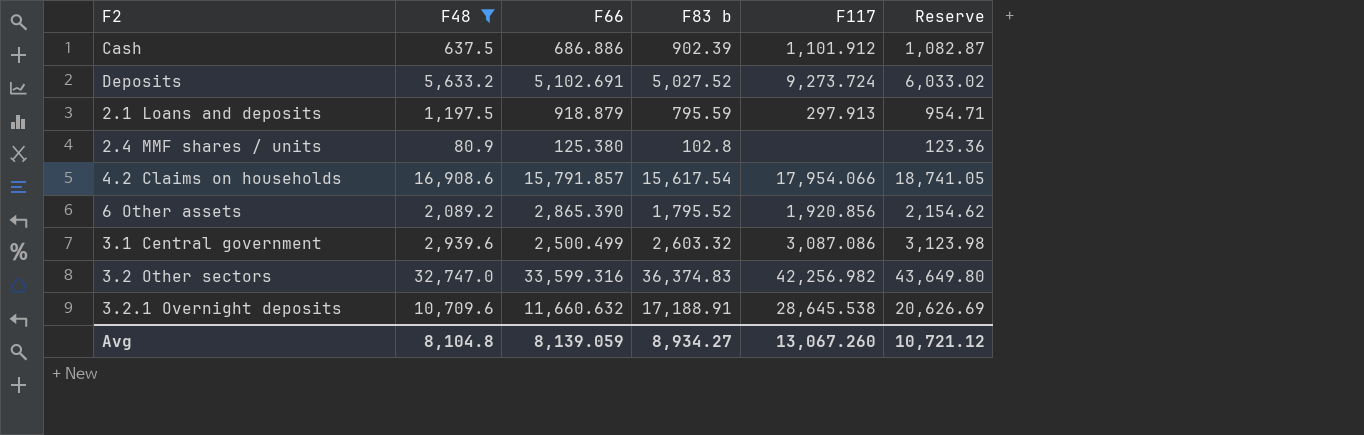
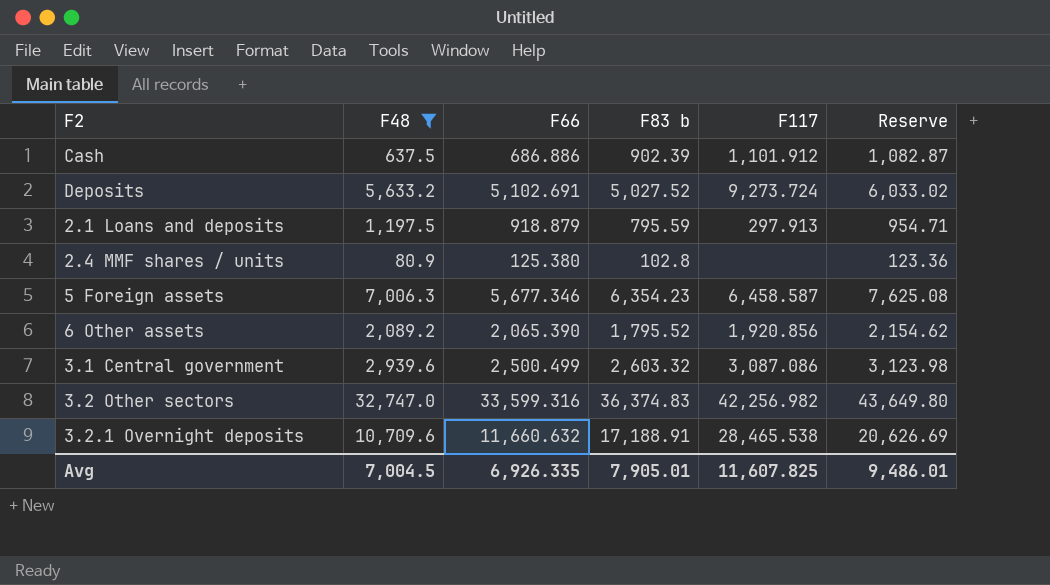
row 4.2 Claims on households: 16,908.6 | 15,791.857 | 15,617.54 | 17,954.066 | 18,741.05 -> none
row 5 Foreign assets: none -> 7,006.3 | 5,677.346 | 6,354.23 | 6,458.587 | 7,625.08
6 Other assets | F66: 2,865.390 -> 2,065.390
3.2.1 Overnight deposits | F117: 28,645.538 -> 28,465.538
Avg | F48: 8,104.8 -> 7,004.5
Avg | F66: 8,139.059 -> 6,926.335
Avg | F83 b: 8,934.27 -> 7,905.01
Avg | F117: 13,067.260 -> 11,607.825
Avg | Reserve: 10,721.12 -> 9,486.01

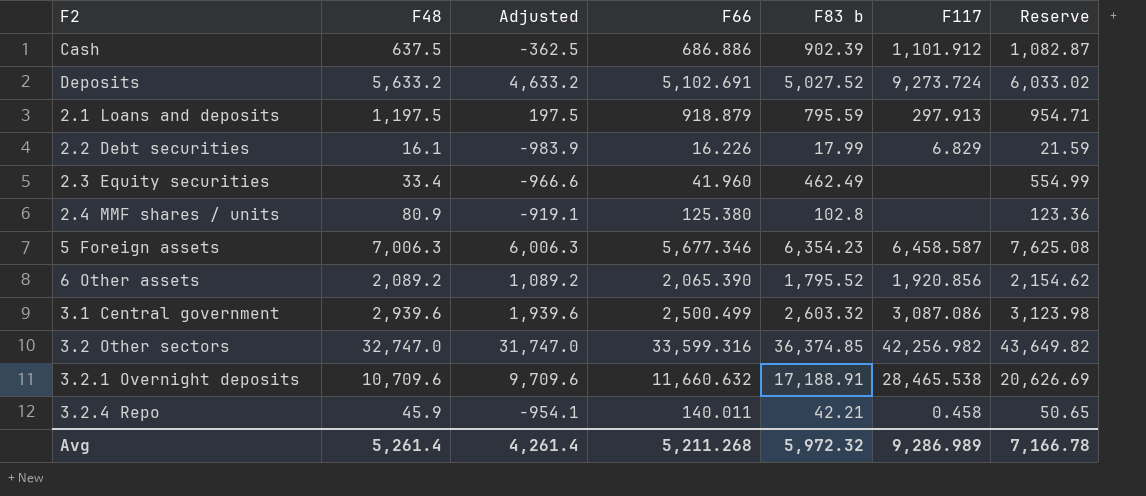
filter: F48 >= 80.9 -> none
column Adjusted | formula: none -> [F48] - 1000
3.2 Other sectors | F83 b: 36,374.83 -> 36,374.85
3.2 Other sectors | Reserve: 43,649.80 -> 43,649.82
Avg | F48: 7,004.5 -> 5,261.4
Avg | F66: 6,926.335 -> 5,211.268
Avg | F83 b: 7,905.01 -> 5,972.32
Avg | F117: 11,607.825 -> 9,286.989
Avg | Reserve: 9,486.01 -> 7,166.78

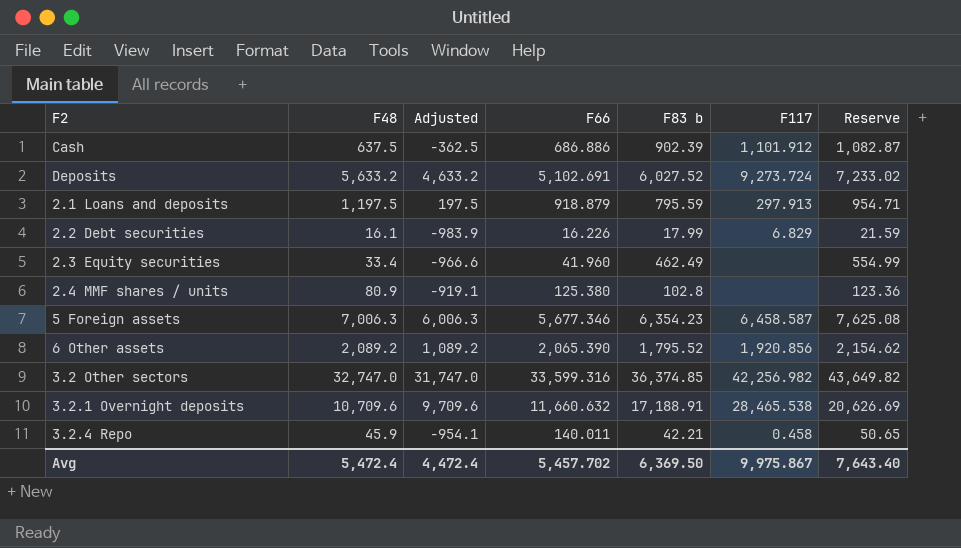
row 3.1 Central government: 2,939.6 | 1,939.6 | 2,500.499 | 2,603.32 | 3,087.086 | 3,123.98 -> none
Deposits | F83 b: 5,027.52 -> 6,027.52
Deposits | Reserve: 6,033.02 -> 7,233.02
Avg | F48: 5,261.4 -> 5,472.4
Avg | Adjusted: 4,261.4 -> 4,472.4
Avg | F66: 5,211.268 -> 5,457.702
Avg | F83 b: 5,972.32 -> 6,369.50
Avg | F117: 9,286.989 -> 9,975.867
Avg | Reserve: 7,166.78 -> 7,643.40

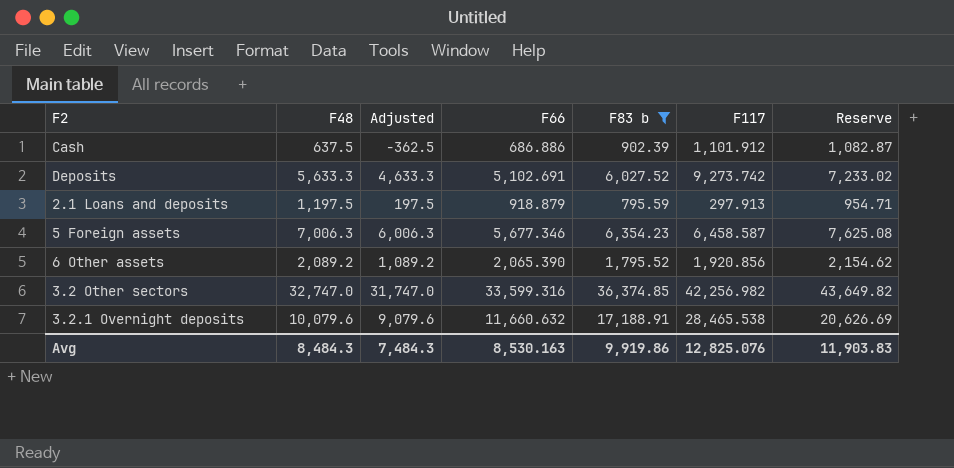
filter: none -> F83 b >= 795.59
Deposits | F48: 5,633.2 -> 5,633.3
Deposits | Adjusted: 4,633.2 -> 4,633.3
Deposits | F117: 9,273.724 -> 9,273.742
3.2.1 Overnight deposits | F48: 10,709.6 -> 10,079.6
3.2.1 Overnight deposits | Adjusted: 9,709.6 -> 9,079.6
Avg | F48: 5,472.4 -> 8,484.3
Avg | Adjusted: 4,472.4 -> 7,484.3
Avg | F66: 5,457.702 -> 8,530.163
Avg | F83 b: 6,369.50 -> 9,919.86
Avg | F117: 9,975.867 -> 12,825.076
Avg | Reserve: 7,643.40 -> 11,903.83

